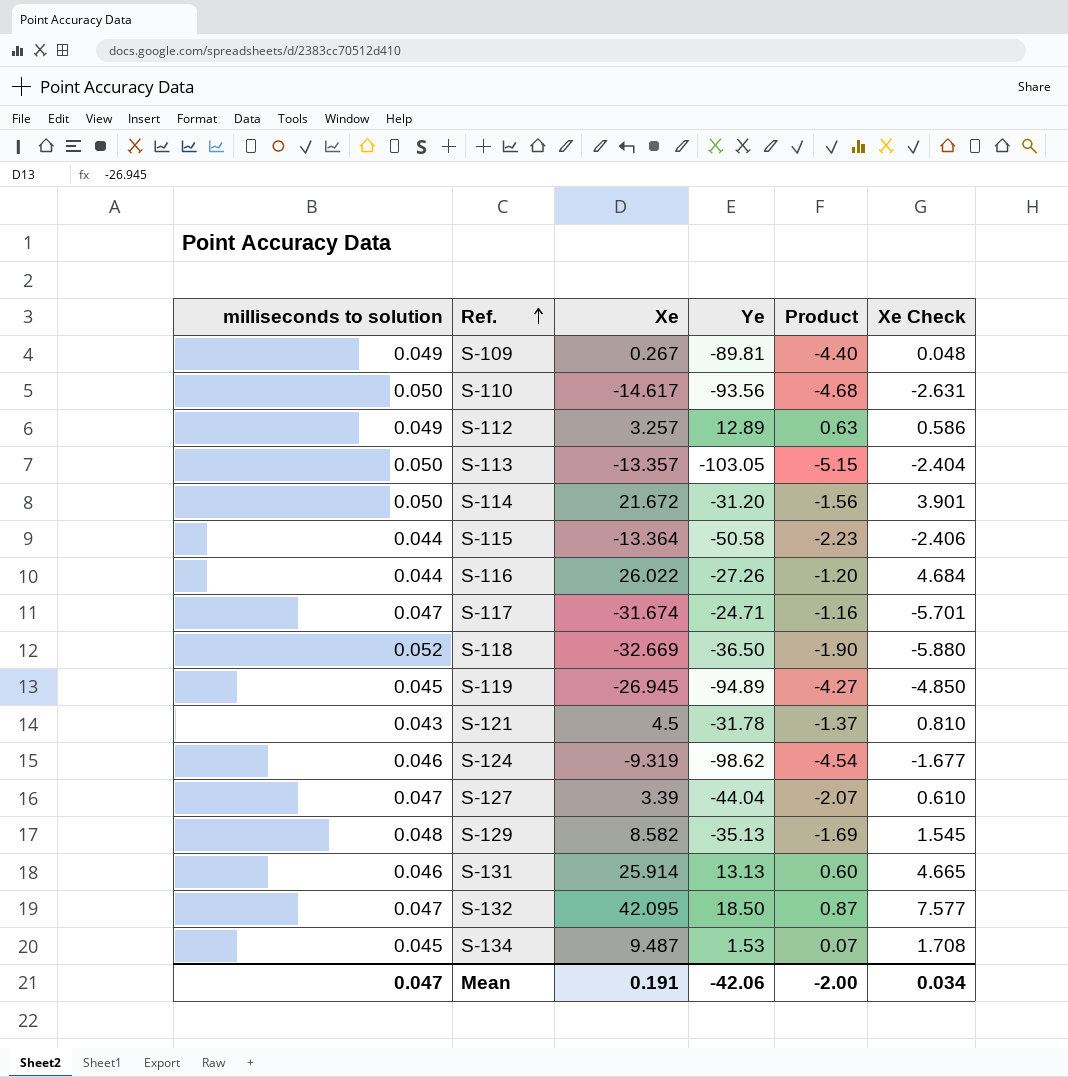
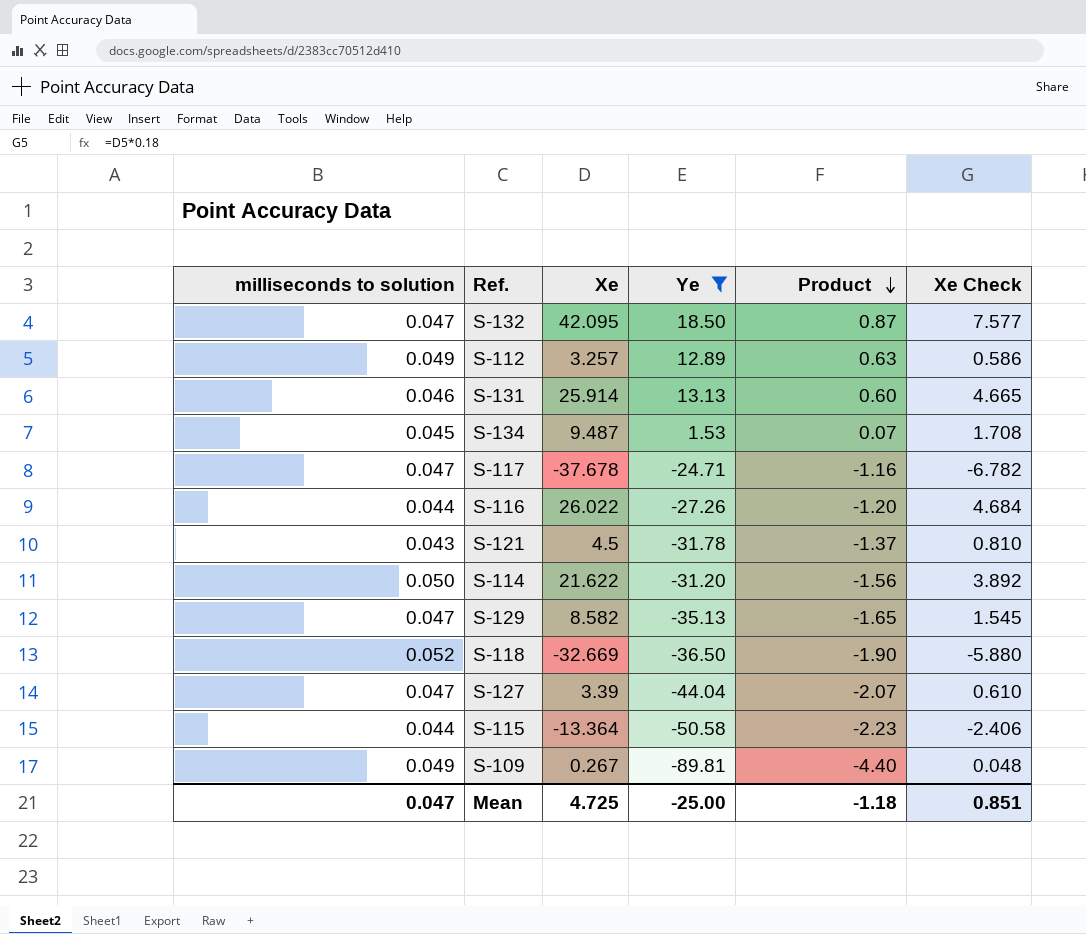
filter: none -> Ye >= -89.81
row order: Ref. ascending -> Product descending
S-117 | Xe: -31.674 -> -37.678
S-117 | Xe Check: -5.701 -> -6.782
S-114 | Xe: 21.672 -> 21.622
S-114 | Xe Check: 3.901 -> 3.892
S-129 | milliseconds to solution: 0.048 -> 0.047
S-129 | Product: -1.69 -> -1.65
Mean | Xe: 0.191 -> 4.725
Mean | Ye: -42.06 -> -25.00
Mean | Product: -2.00 -> -1.18
Mean | Xe Check: 0.034 -> 0.851

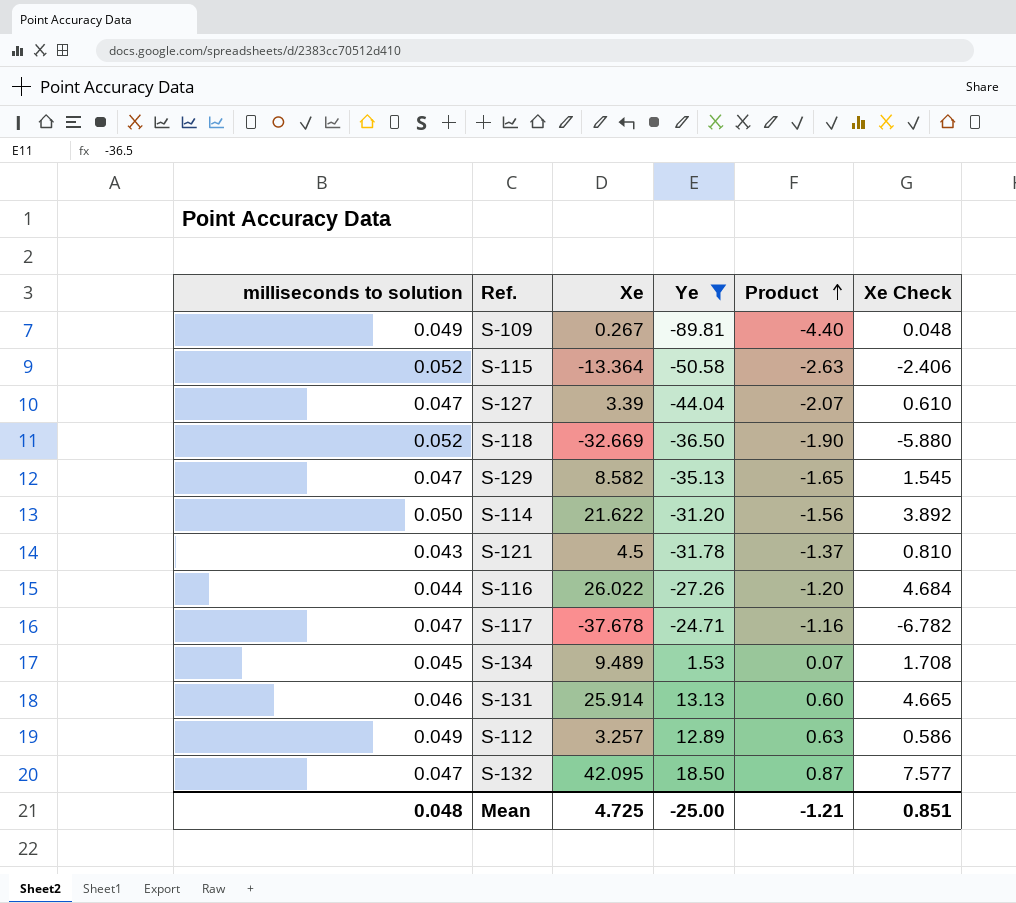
row order: Product descending -> Product ascending
S-115 | milliseconds to solution: 0.044 -> 0.052
S-115 | Product: -2.23 -> -2.63
S-134 | Xe: 9.487 -> 9.489
Mean | milliseconds to solution: 0.047 -> 0.048
Mean | Product: -1.18 -> -1.21

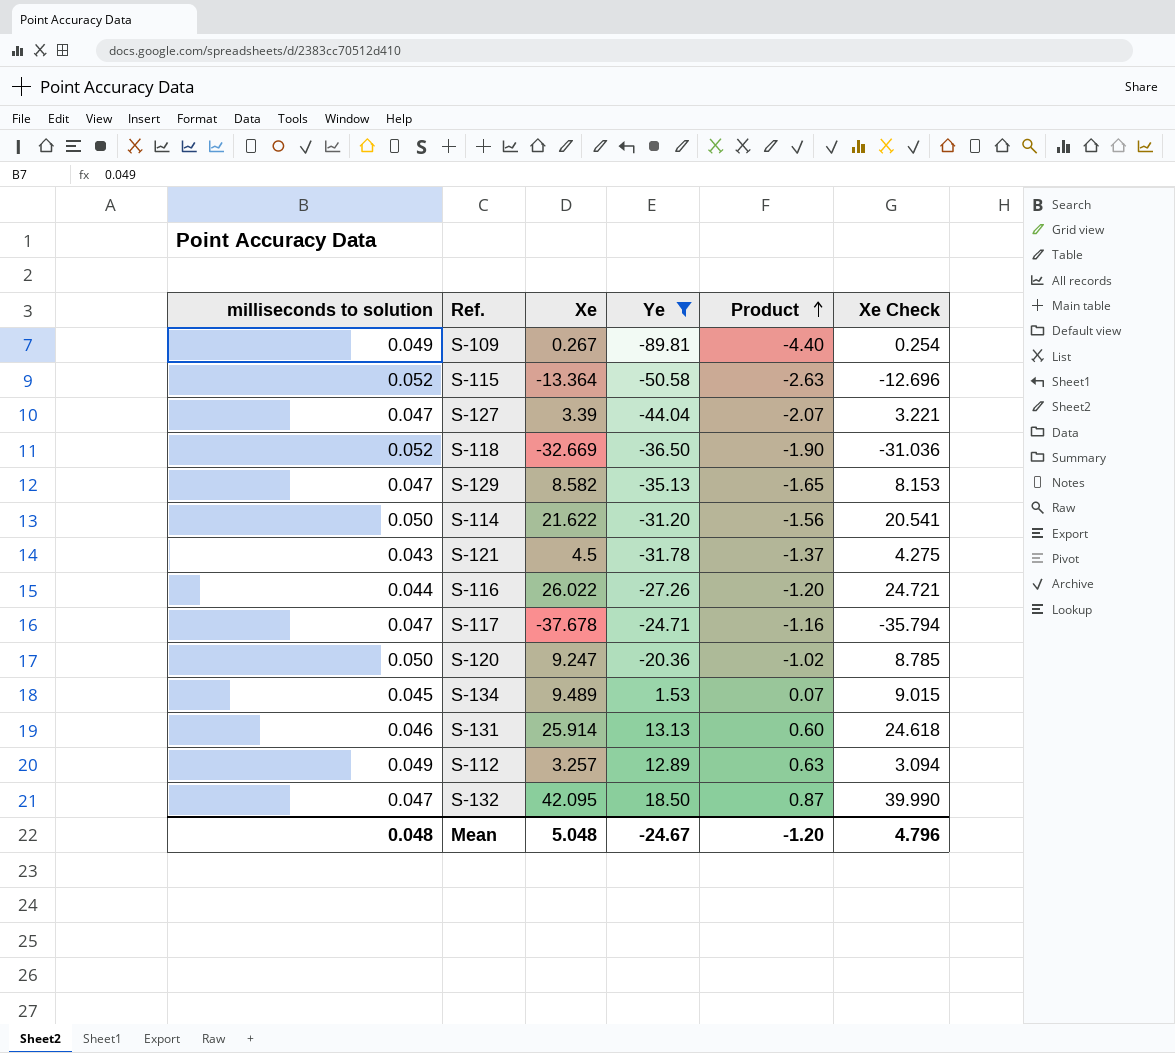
column Xe Check | formula: [Xe] * 0.18 -> [Xe] * 0.95
row S-120: none -> 0.050 | 9.247 | -20.36 | -1.02 | 8.785
Mean | Xe: 4.725 -> 5.048
Mean | Ye: -25.00 -> -24.67
Mean | Product: -1.21 -> -1.20
Mean | Xe Check: 0.851 -> 4.796

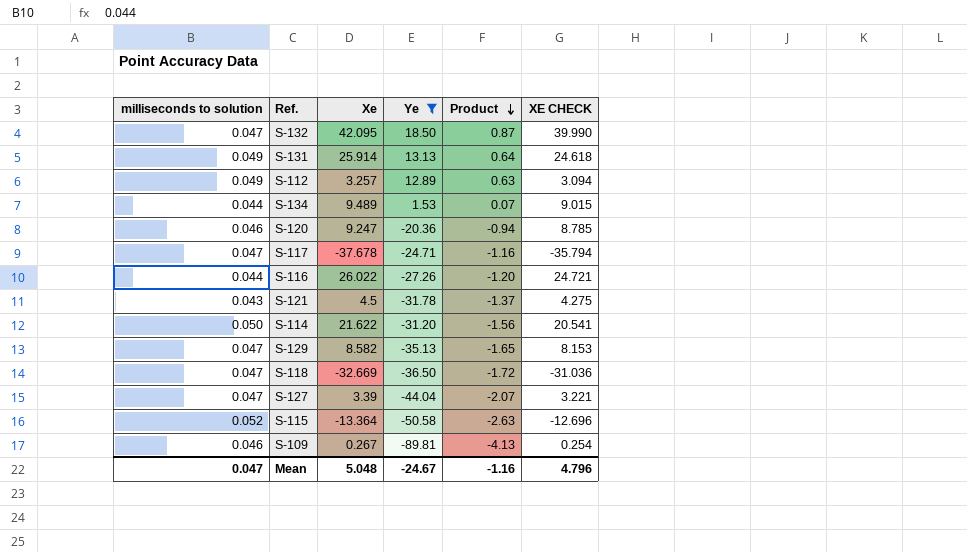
row order: Product ascending -> Product descending
column name: Xe Check -> XE CHECK
S-131 | milliseconds to solution: 0.046 -> 0.049
S-131 | Product: 0.60 -> 0.64
S-134 | milliseconds to solution: 0.045 -> 0.044
S-120 | milliseconds to solution: 0.050 -> 0.046
S-120 | Product: -1.02 -> -0.94
S-118 | milliseconds to solution: 0.052 -> 0.047
S-118 | Product: -1.90 -> -1.72
S-109 | milliseconds to solution: 0.049 -> 0.046
S-109 | Product: -4.40 -> -4.13
Mean | milliseconds to solution: 0.048 -> 0.047
Mean | Product: -1.20 -> -1.16

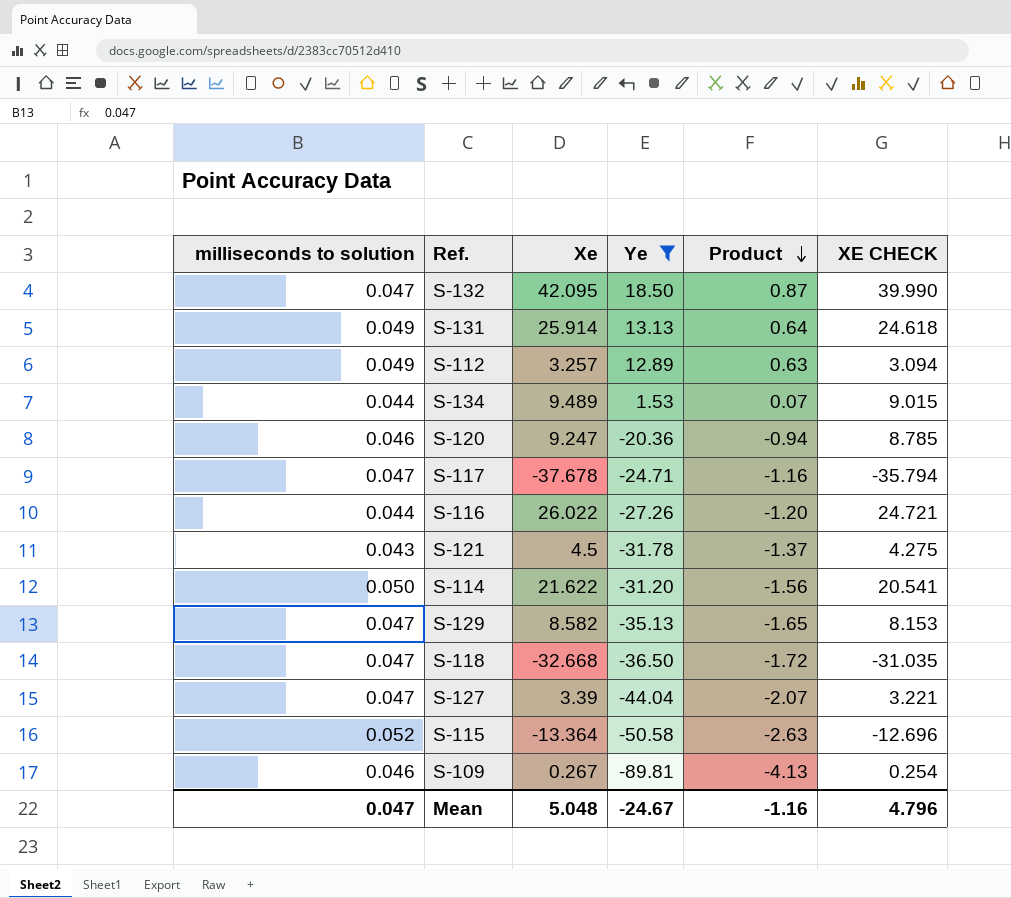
S-118 | Xe: -32.669 -> -32.668
S-118 | XE CHECK: -31.036 -> -31.035

